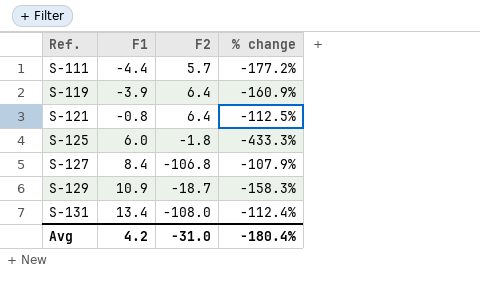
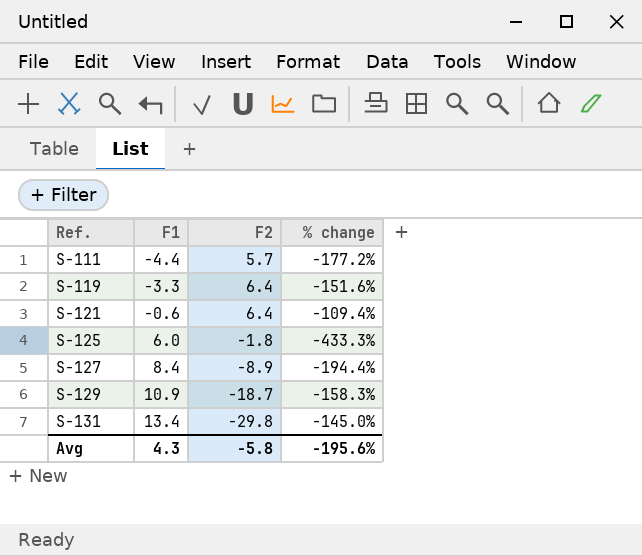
S-119 | F1: -3.9 -> -3.3
S-119 | % change: -160.9% -> -151.6%
S-121 | F1: -0.8 -> -0.6
S-121 | % change: -112.5% -> -109.4%
S-127 | F2: -106.8 -> -8.9
S-127 | % change: -107.9% -> -194.4%
S-131 | F2: -108.0 -> -29.8
S-131 | % change: -112.4% -> -145.0%
Avg | F1: 4.2 -> 4.3
Avg | F2: -31.0 -> -5.8
Avg | % change: -180.4% -> -195.6%

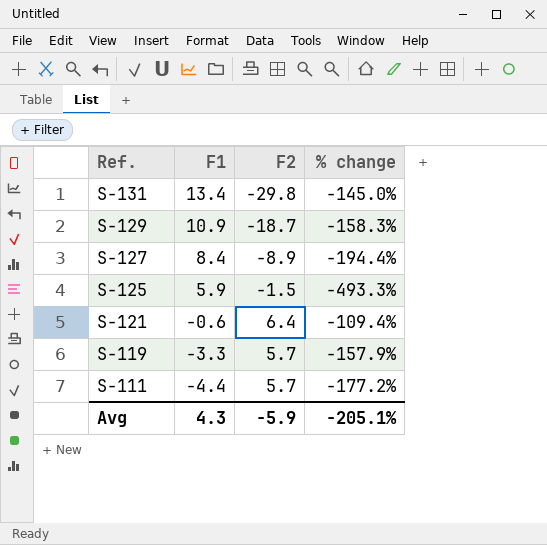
row order: Ref. ascending -> Ref. descending
S-125 | F1: 6.0 -> 5.9
S-125 | F2: -1.8 -> -1.5
S-125 | % change: -433.3% -> -493.3%
S-119 | F2: 6.4 -> 5.7
S-119 | % change: -151.6% -> -157.9%
Avg | F2: -5.8 -> -5.9
Avg | % change: -195.6% -> -205.1%

